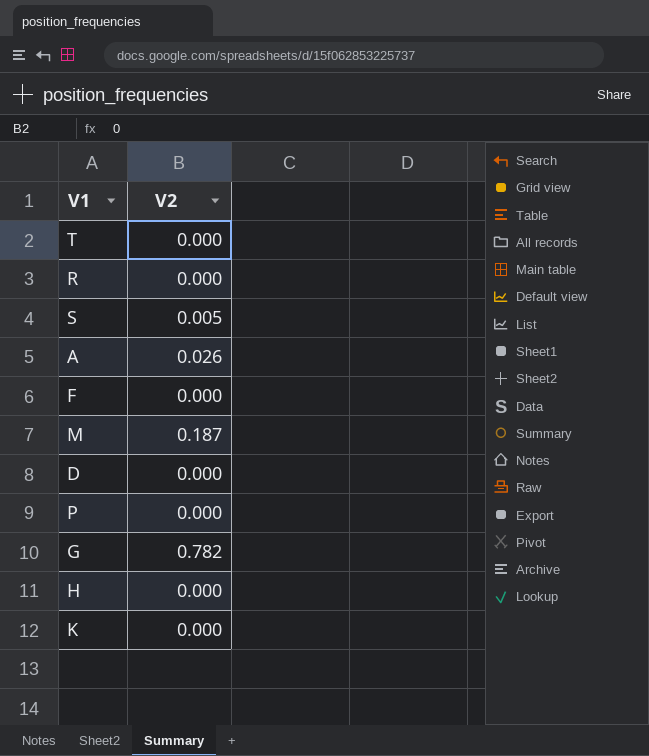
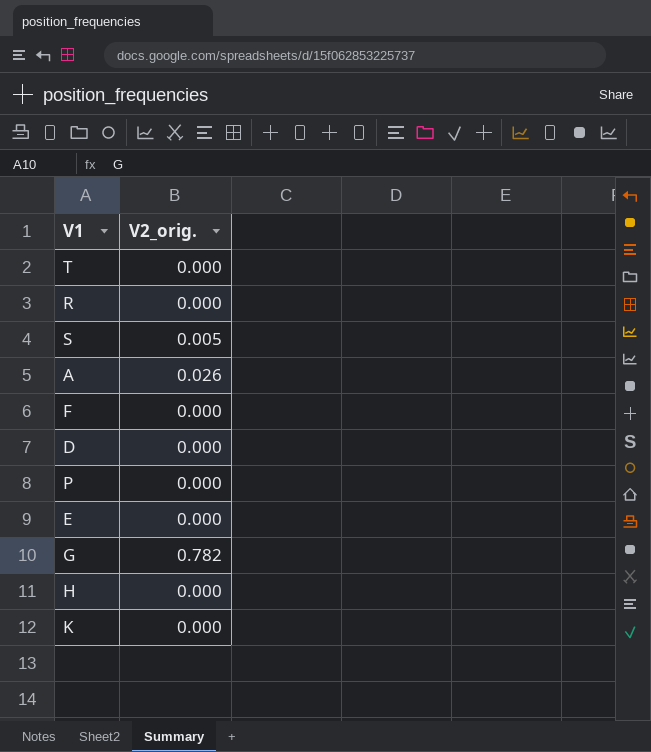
column name: V2 -> V2_orig.
row M: 0.187 -> none
row E: none -> 0.000

